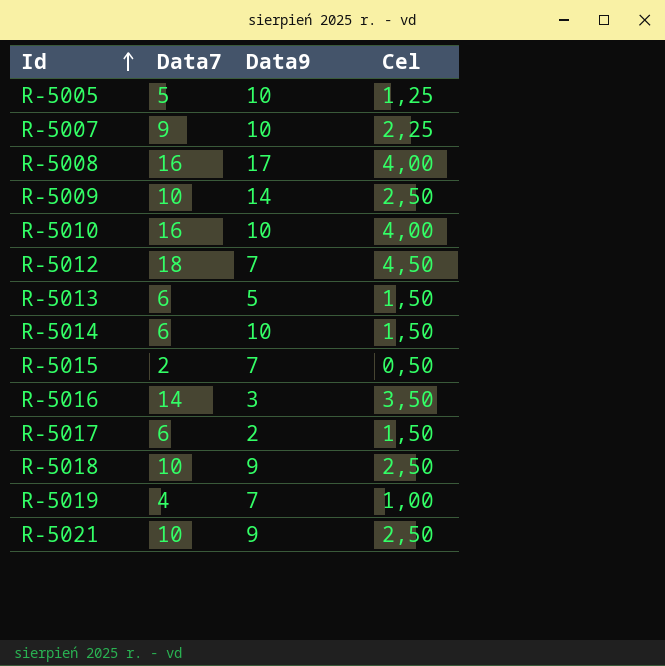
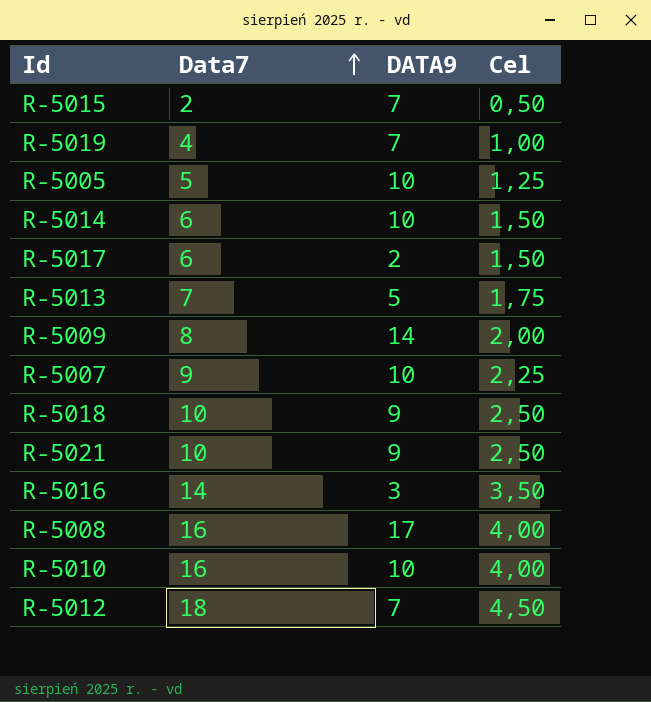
row order: Id ascending -> Data7 ascending
column name: Data9 -> DATA9
R-5013 | Data7: 6 -> 7
R-5013 | Cel: 1,50 -> 1,75
R-5009 | Data7: 10 -> 8
R-5009 | Cel: 2,50 -> 2,00

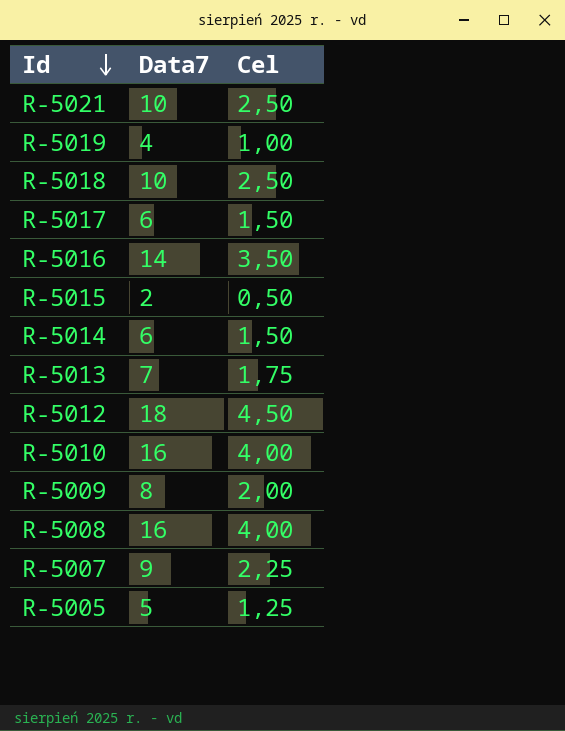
row order: Data7 ascending -> Id descending
column DATA9 | position: 3 -> none

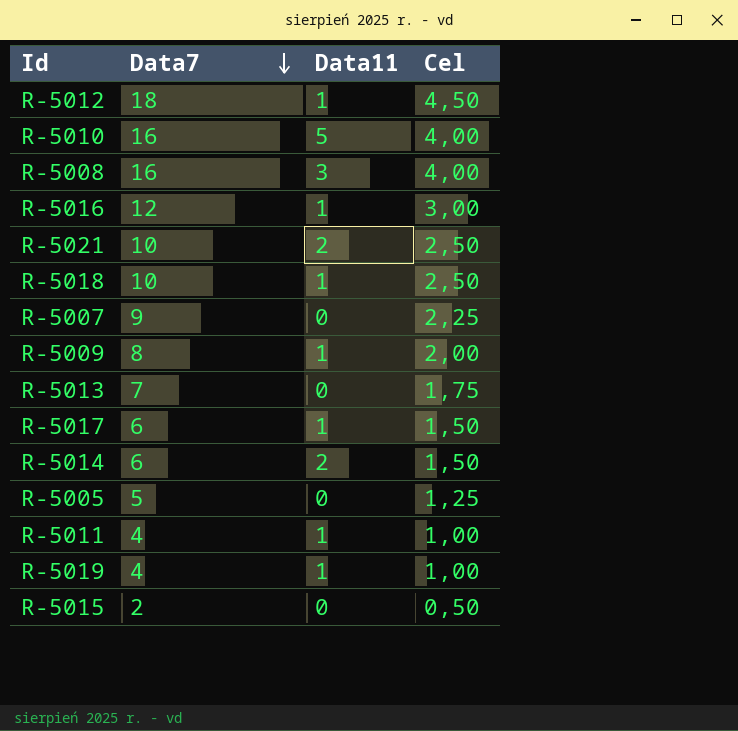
row order: Id descending -> Data7 descending
column Data11 | position: none -> 3
R-5016 | Data7: 14 -> 12
R-5016 | Cel: 3,50 -> 3,00
row R-5011: none -> 4 | 1 | 1,00

